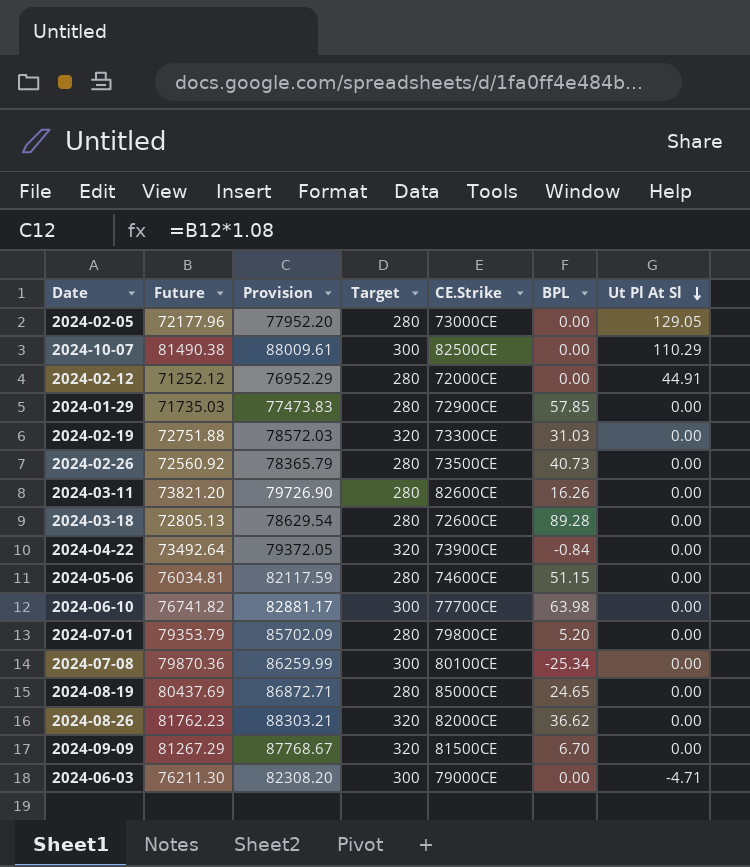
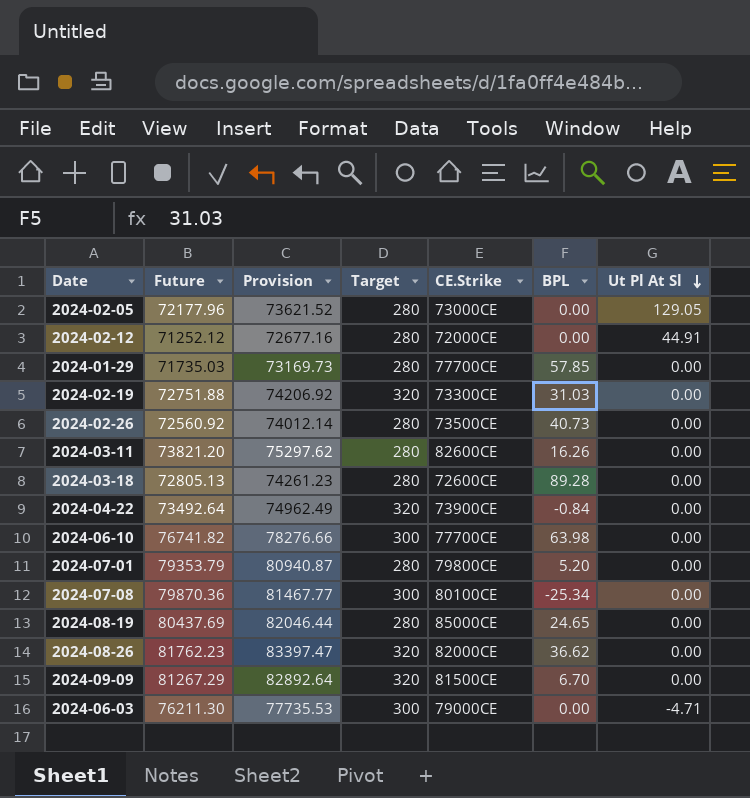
column Provision | formula: [Future] * 1.08 -> [Future] * 1.02
row 2024-10-07: 81490.38 | 88009.61 | 300 | 82500CE | 0.00 | 110.29 -> none
row 2024-05-06: 76034.81 | 82117.59 | 280 | 74600CE | 51.15 | 0.00 -> none
2024-01-29 | CE.Strike: 72900CE -> 77700CE

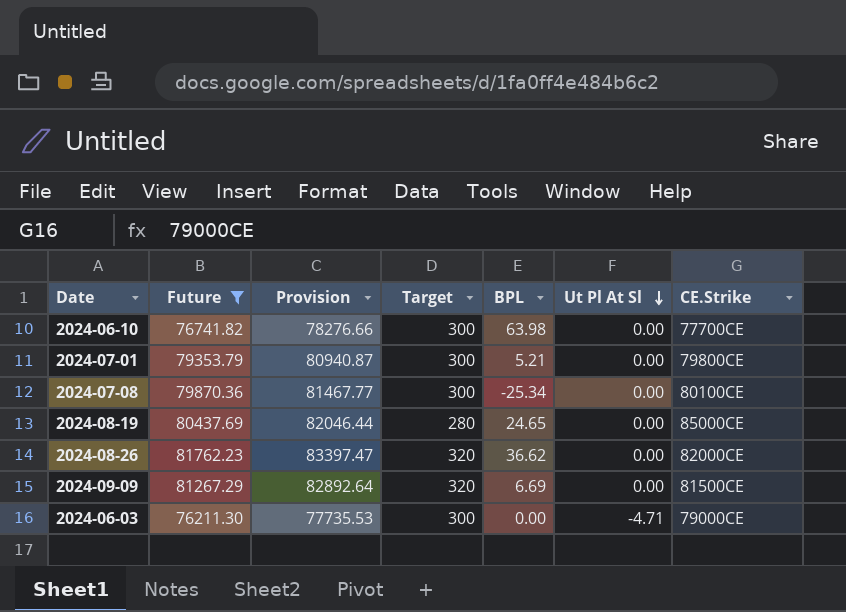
filter: none -> Future >= 76211.30
column CE.Strike | position: 5 -> 7
2024-07-01 | Target: 280 -> 300
2024-07-01 | BPL: 5.20 -> 5.21
2024-09-09 | BPL: 6.70 -> 6.69

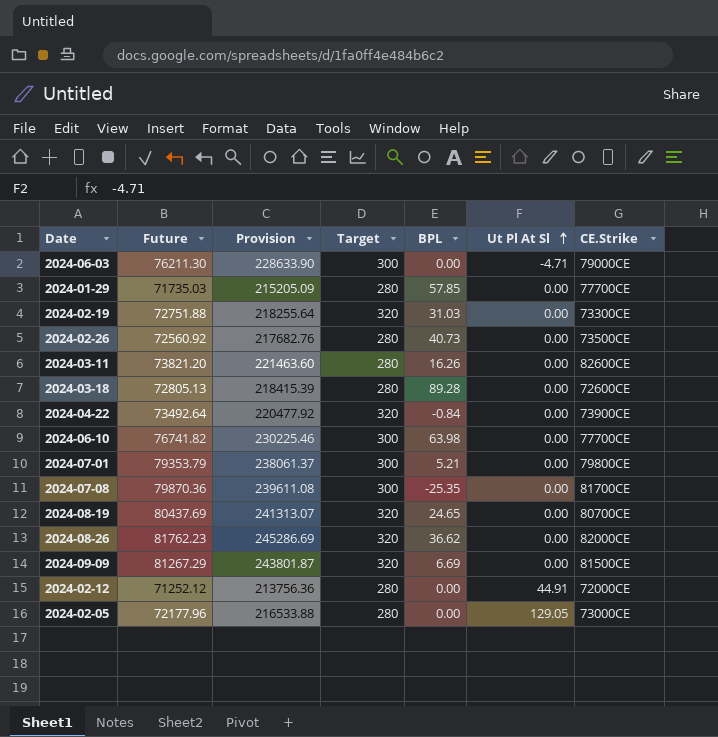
filter: Future >= 76211.30 -> none
row order: Ut Pl At Sl descending -> Ut Pl At Sl ascending
column Provision | formula: [Future] * 1.02 -> [Future] * 3
2024-07-08 | BPL: -25.34 -> -25.35
2024-07-08 | CE.Strike: 80100CE -> 81700CE
2024-08-19 | Target: 280 -> 320
2024-08-19 | CE.Strike: 85000CE -> 80700CE

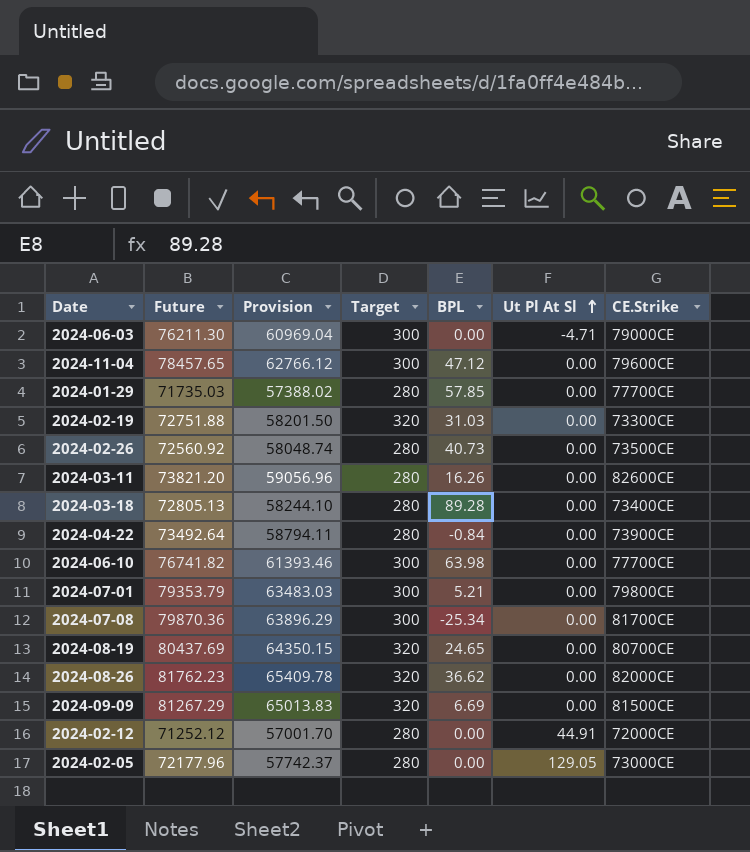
column Provision | formula: [Future] * 3 -> [Future] * 0.8
row 2024-11-04: none -> 78457.65 | 62766.12 | 300 | 47.12 | 0.00 | 79600CE
2024-03-18 | CE.Strike: 72600CE -> 73400CE
2024-04-22 | Target: 320 -> 280
2024-07-08 | BPL: -25.35 -> -25.34

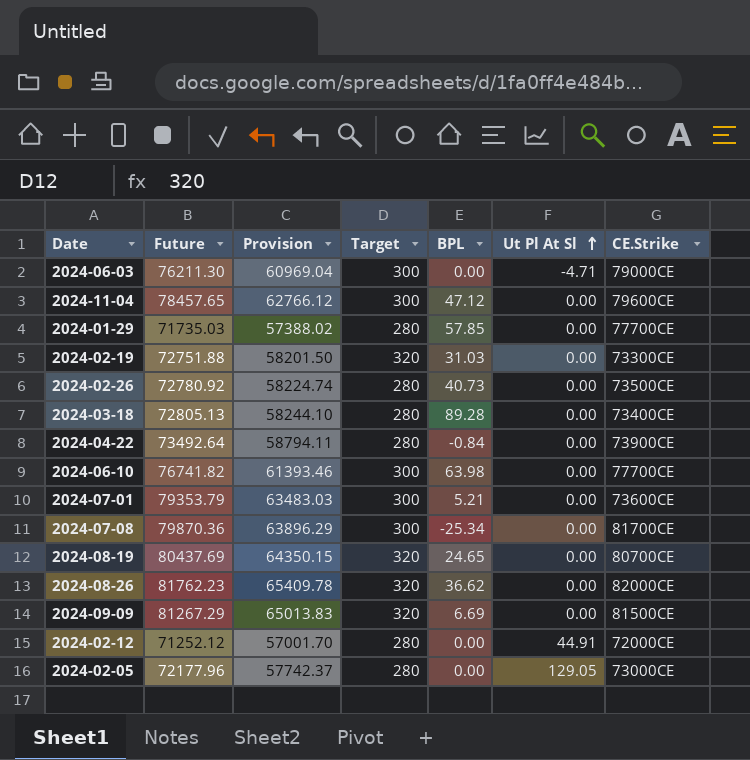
row 2024-03-11: 73821.20 | 59056.96 | 280 | 16.26 | 0.00 | 82600CE -> none
2024-02-26 | Future: 72560.92 -> 72780.92
2024-02-26 | Provision: 58048.74 -> 58224.74
2024-07-01 | CE.Strike: 79800CE -> 73600CE

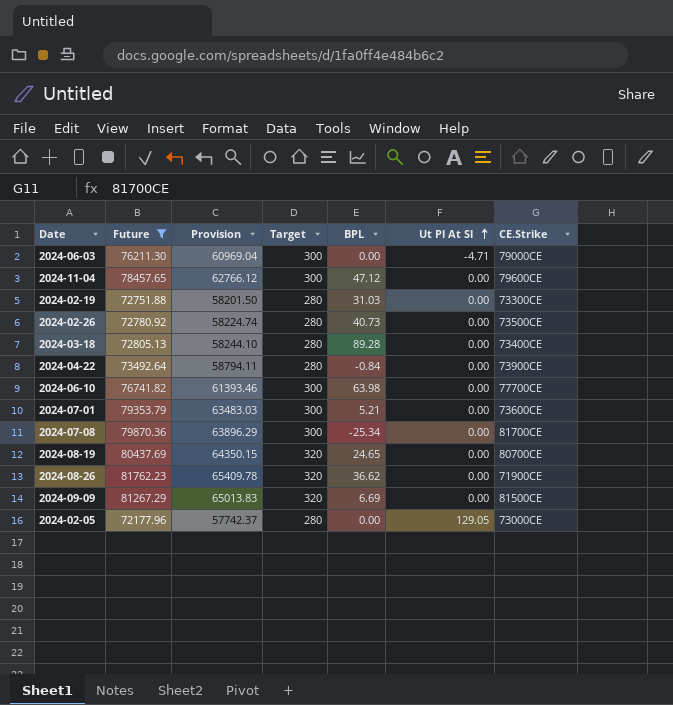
filter: none -> Future >= 72177.96
2024-02-19 | Target: 320 -> 280
2024-08-26 | CE.Strike: 82000CE -> 71900CE

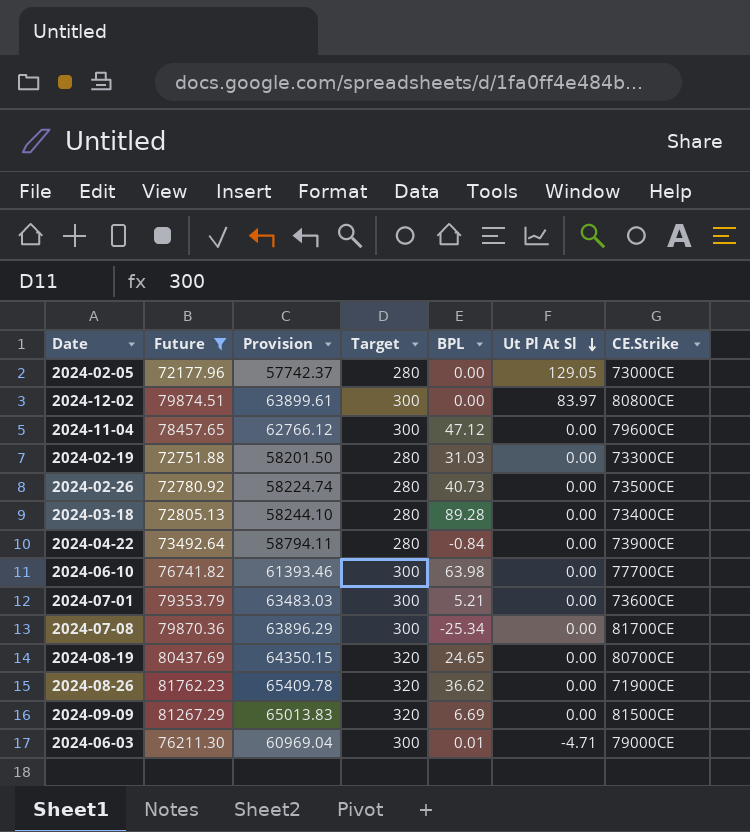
row order: Ut Pl At Sl ascending -> Ut Pl At Sl descending
row 2024-12-02: none -> 79874.51 | 63899.61 | 300 | 0.00 | 83.97 | 80800CE
2024-06-03 | BPL: 0.00 -> 0.01

